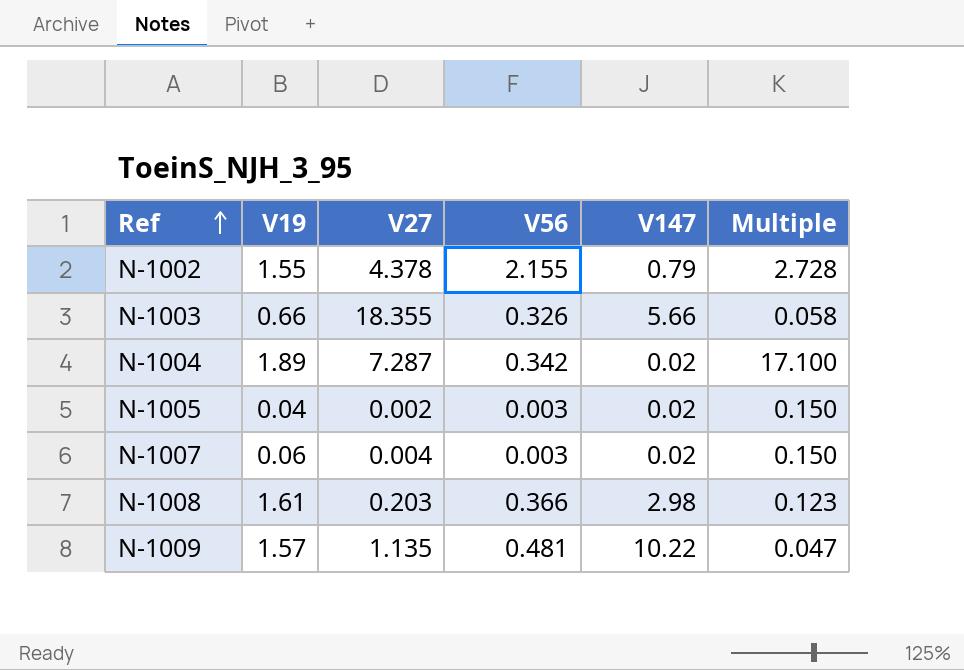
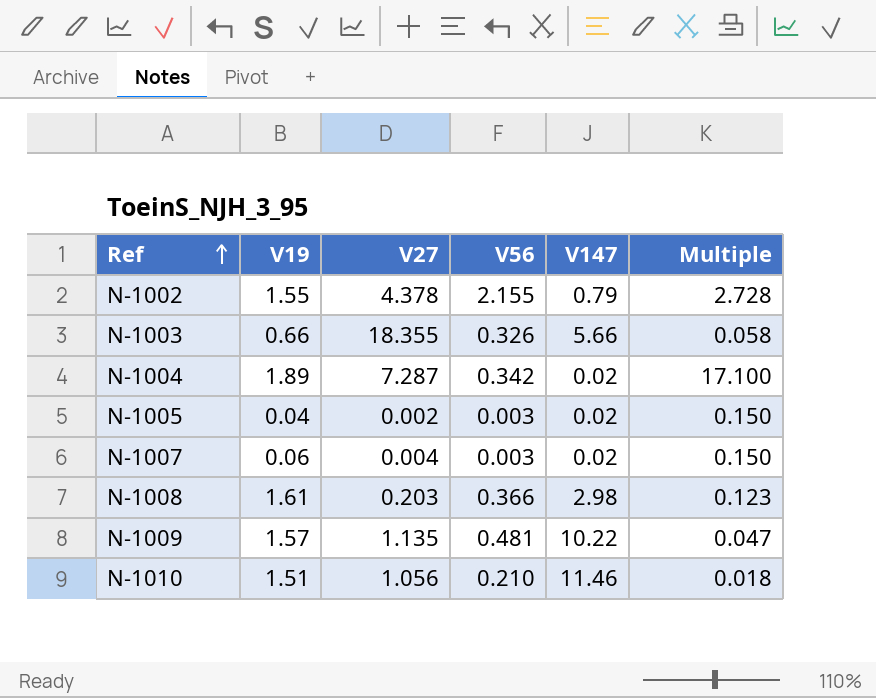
row N-1010: none -> 1.51 | 1.056 | 0.210 | 11.46 | 0.018

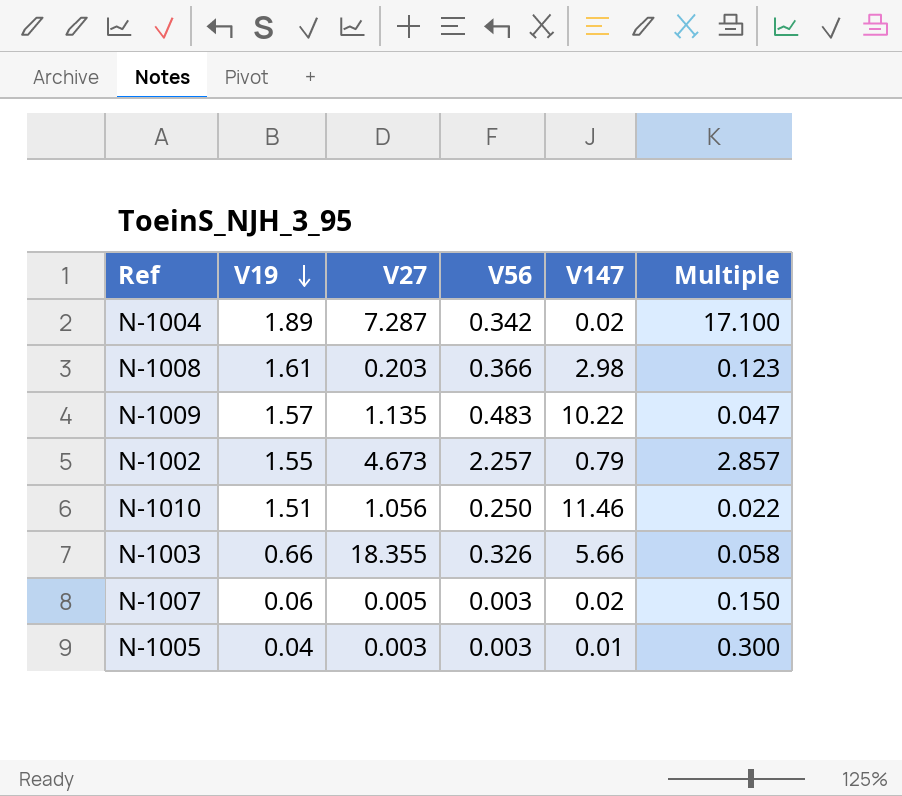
row order: Ref ascending -> V19 descending
N-1009 | V56: 0.481 -> 0.483
N-1002 | V27: 4.378 -> 4.673
N-1002 | V56: 2.155 -> 2.257
N-1002 | Multiple: 2.728 -> 2.857
N-1010 | V56: 0.210 -> 0.250
N-1010 | Multiple: 0.018 -> 0.022
N-1007 | V27: 0.004 -> 0.005
N-1005 | V27: 0.002 -> 0.003
N-1005 | V147: 0.02 -> 0.01
N-1005 | Multiple: 0.150 -> 0.300

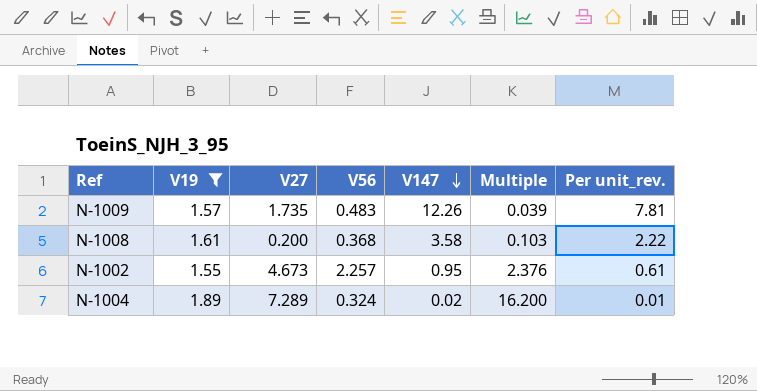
filter: none -> V19 >= 1.55
row order: V19 descending -> V147 descending
column Per unit_rev. | formula: none -> [V147] / [V19]
N-1009 | V27: 1.135 -> 1.735
N-1009 | V147: 10.22 -> 12.26
N-1009 | Multiple: 0.047 -> 0.039
N-1008 | V27: 0.203 -> 0.200
N-1008 | V56: 0.366 -> 0.368
N-1008 | V147: 2.98 -> 3.58
N-1008 | Multiple: 0.123 -> 0.103
N-1002 | V147: 0.79 -> 0.95
N-1002 | Multiple: 2.857 -> 2.376
N-1004 | V27: 7.287 -> 7.289
N-1004 | V56: 0.342 -> 0.324
N-1004 | Multiple: 17.100 -> 16.200

